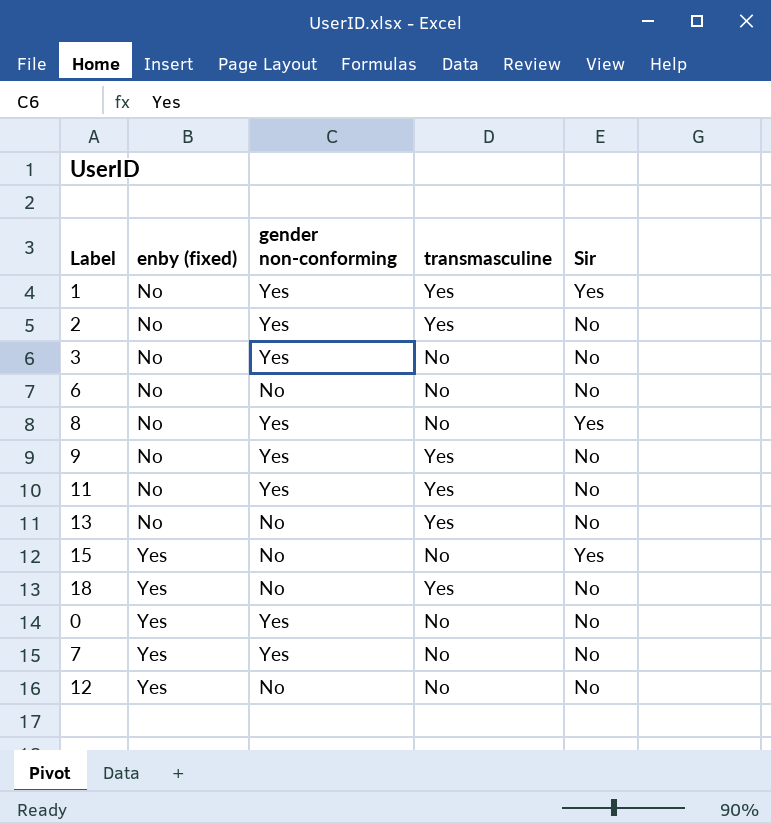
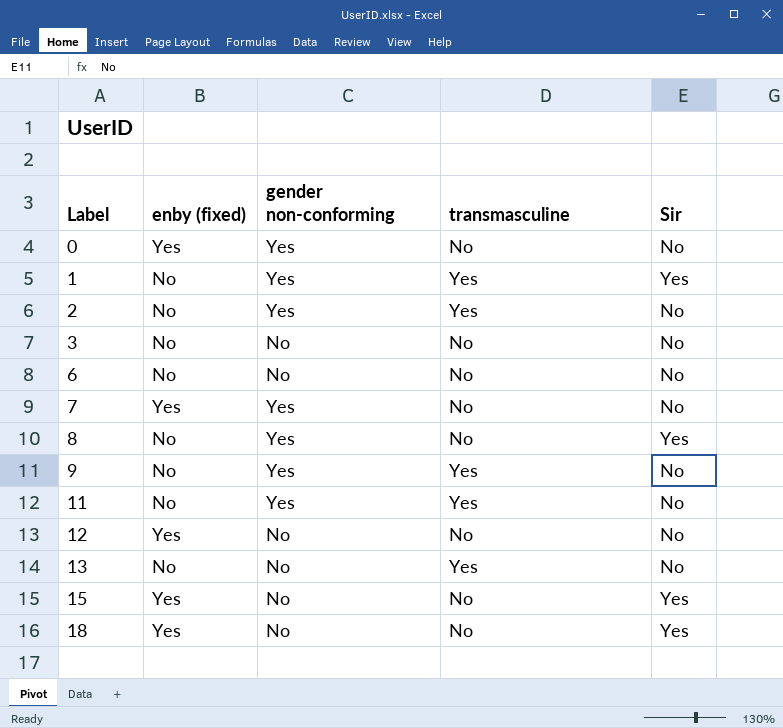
row order: enby (fixed) ascending -> Label ascending
3 | gender non-conforming: Yes -> No
18 | transmasculine: Yes -> No
18 | Sir: No -> Yes

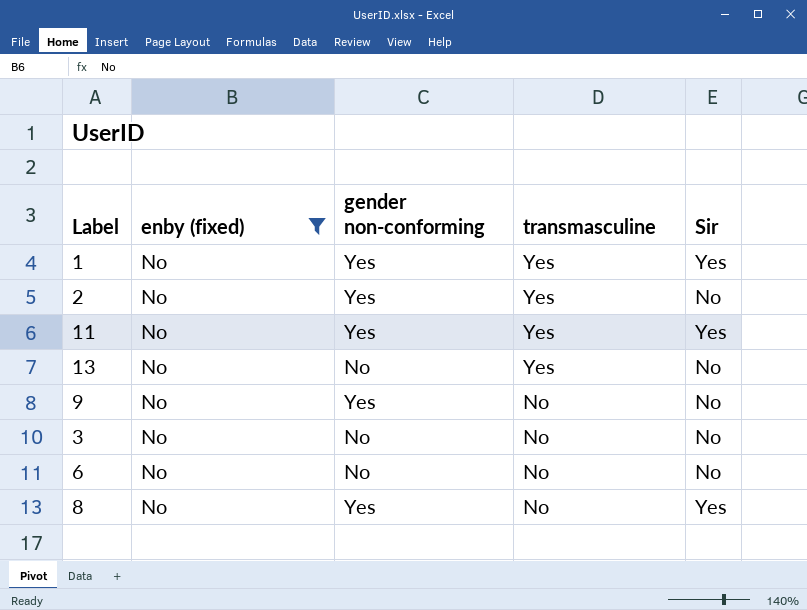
filter: none -> enby (fixed) = No
row order: Label ascending -> transmasculine descending
11 | Sir: No -> Yes
9 | transmasculine: Yes -> No

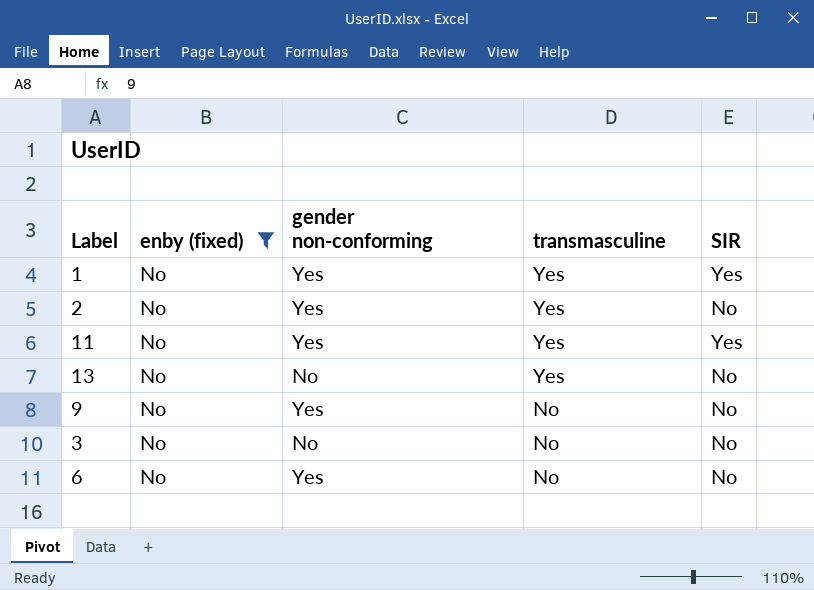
column name: Sir -> SIR
row 8: No | Yes | No | Yes -> none
6 | gender non-conforming: No -> Yes

